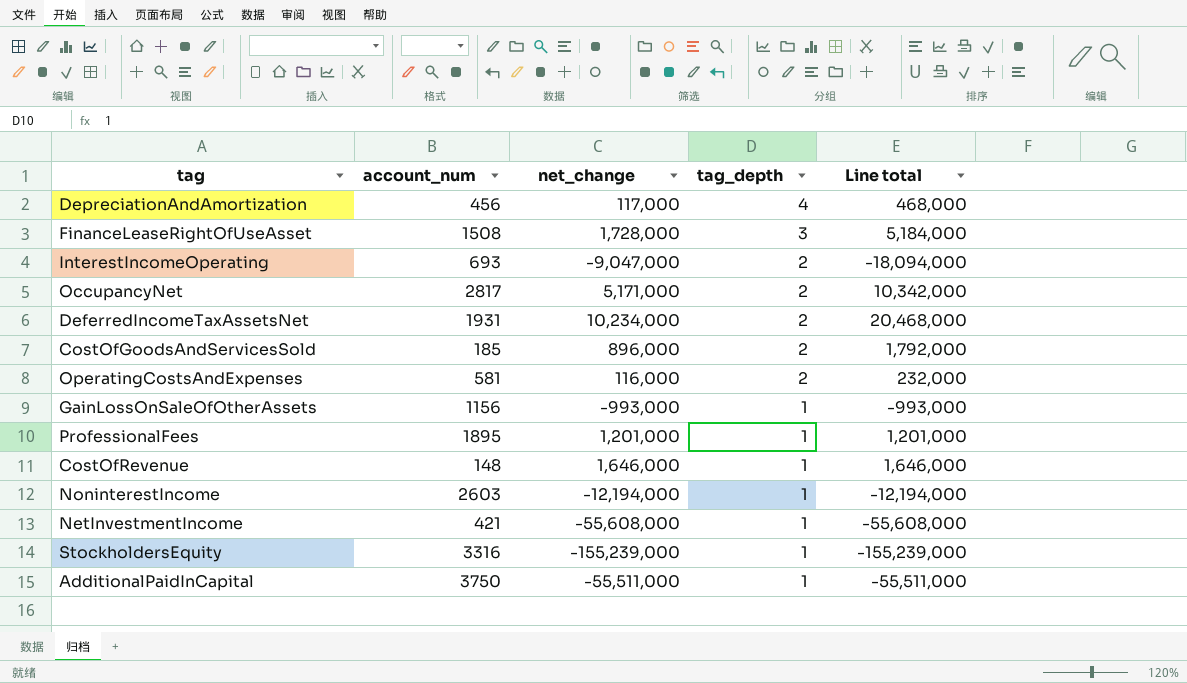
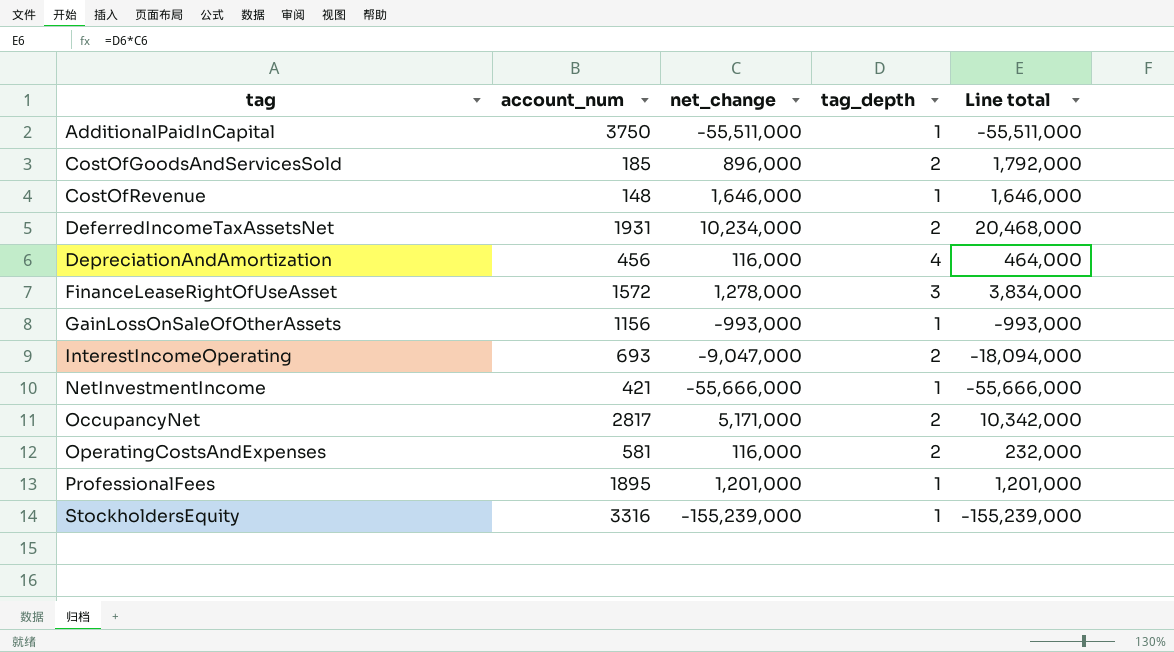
row order: tag_depth descending -> tag ascending
row NoninterestIncome: 2603 | -12,194,000 | 1 | -12,194,000 -> none
DepreciationAndAmortization | net_change: 117,000 -> 116,000
DepreciationAndAmortization | Line total: 468,000 -> 464,000
FinanceLeaseRightOfUseAsset | account_num: 1508 -> 1572
FinanceLeaseRightOfUseAsset | net_change: 1,728,000 -> 1,278,000
FinanceLeaseRightOfUseAsset | Line total: 5,184,000 -> 3,834,000
NetInvestmentIncome | net_change: -55,608,000 -> -55,666,000
NetInvestmentIncome | Line total: -55,608,000 -> -55,666,000

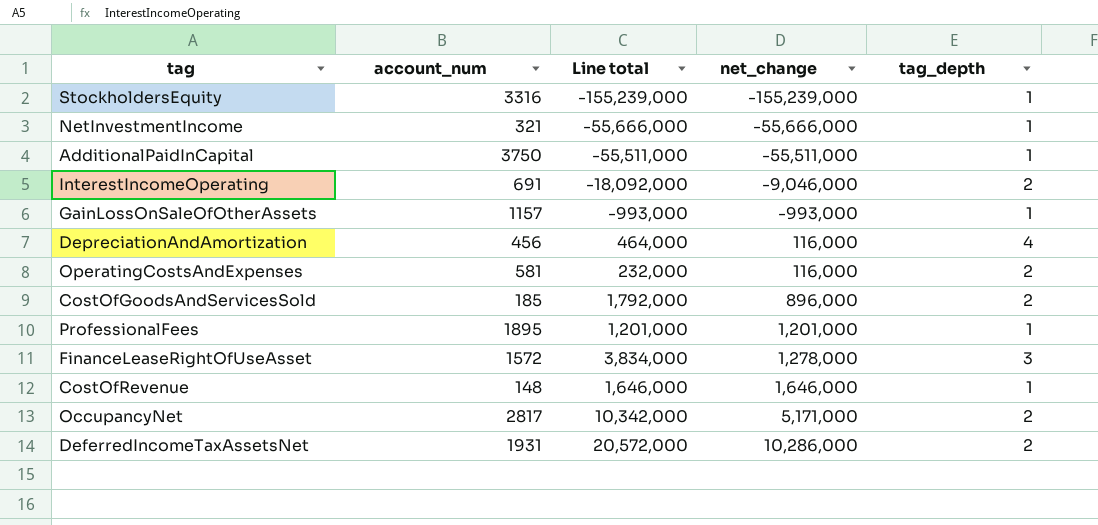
row order: tag ascending -> net_change ascending
column Line total | position: 5 -> 3
NetInvestmentIncome | account_num: 421 -> 321
InterestIncomeOperating | account_num: 693 -> 691
InterestIncomeOperating | Line total: -18,094,000 -> -18,092,000
InterestIncomeOperating | net_change: -9,047,000 -> -9,046,000
GainLossOnSaleOfOtherAssets | account_num: 1156 -> 1157
DeferredIncomeTaxAssetsNet | Line total: 20,468,000 -> 20,572,000
DeferredIncomeTaxAssetsNet | net_change: 10,234,000 -> 10,286,000

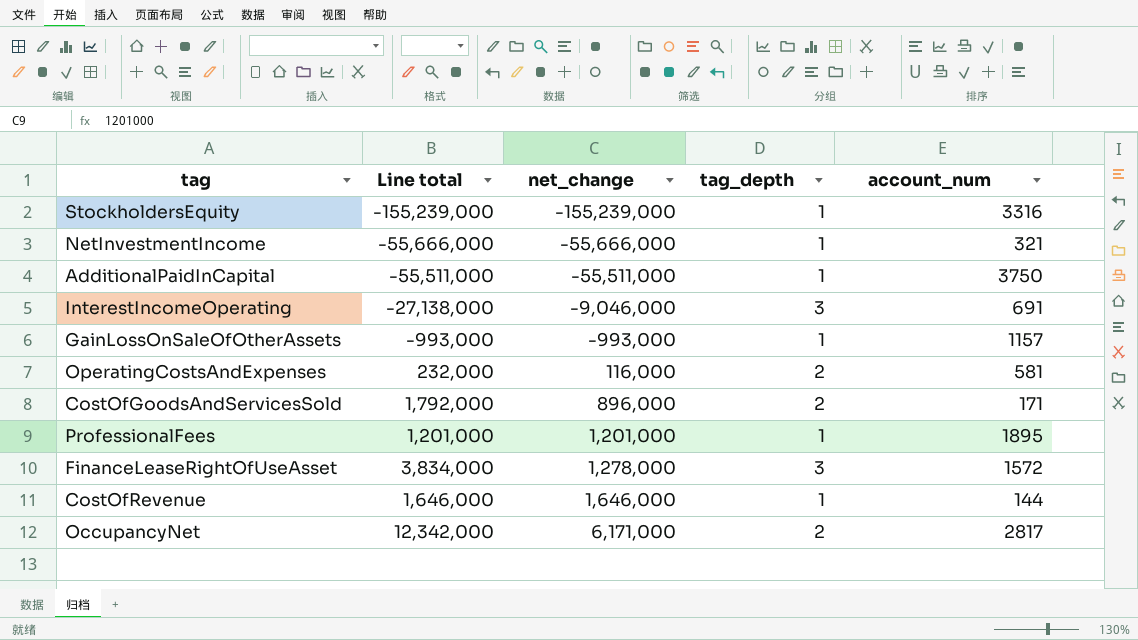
column account_num | position: 2 -> 5
row DepreciationAndAmortization: 456 | 464,000 | 116,000 | 4 -> none
row DeferredIncomeTaxAssetsNet: 1931 | 20,572,000 | 10,286,000 | 2 -> none
InterestIncomeOperating | Line total: -18,092,000 -> -27,138,000
InterestIncomeOperating | tag_depth: 2 -> 3
CostOfGoodsAndServicesSold | account_num: 185 -> 171
CostOfRevenue | account_num: 148 -> 144
OccupancyNet | Line total: 10,342,000 -> 12,342,000
OccupancyNet | net_change: 5,171,000 -> 6,171,000

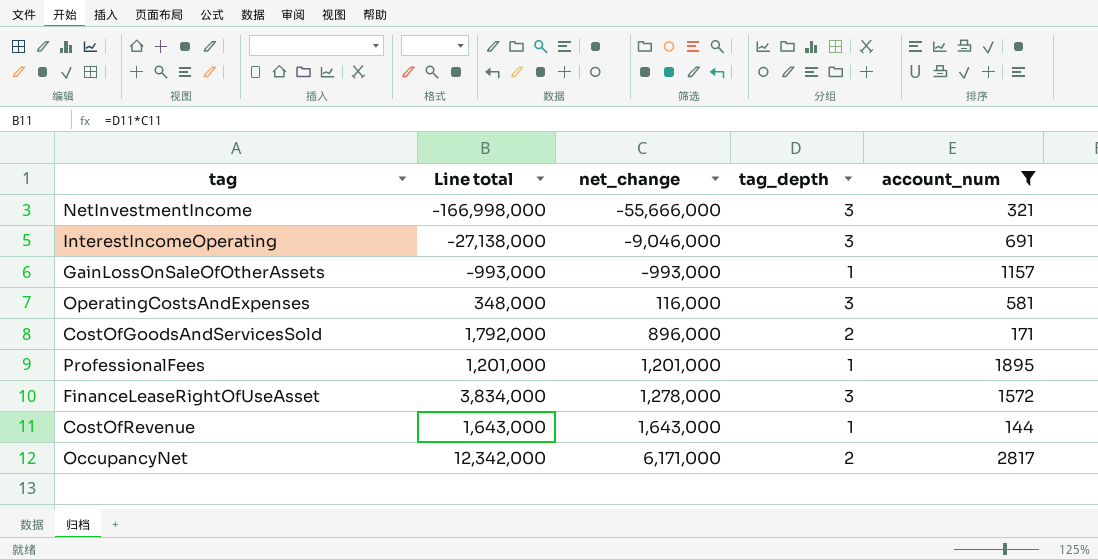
filter: none -> account_num <= 2817
NetInvestmentIncome | Line total: -55,666,000 -> -166,998,000
NetInvestmentIncome | tag_depth: 1 -> 3
OperatingCostsAndExpenses | Line total: 232,000 -> 348,000
OperatingCostsAndExpenses | tag_depth: 2 -> 3
CostOfRevenue | Line total: 1,646,000 -> 1,643,000
CostOfRevenue | net_change: 1,646,000 -> 1,643,000

